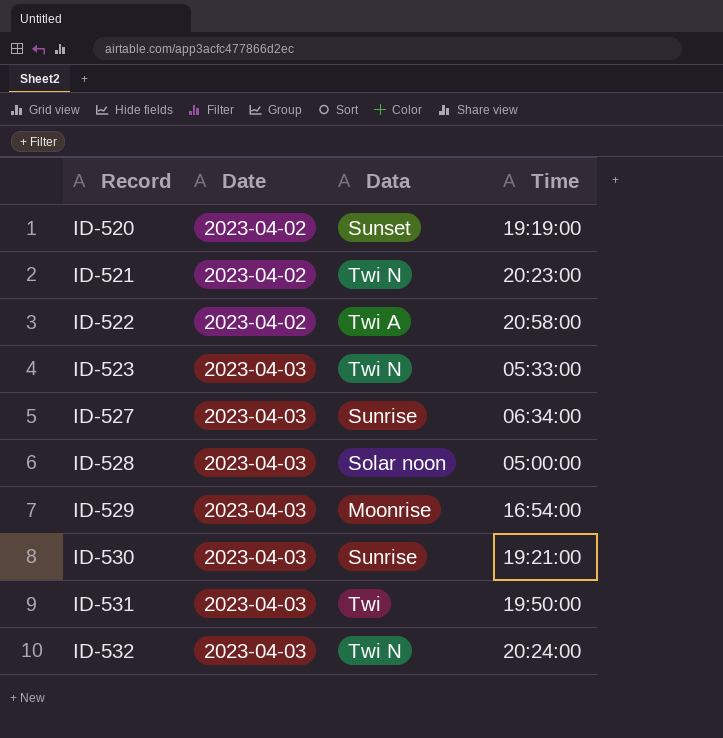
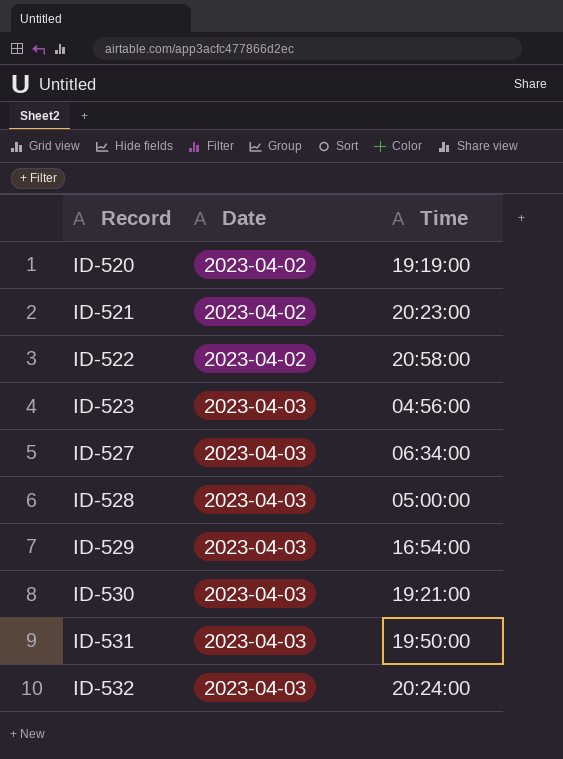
column Data | position: 3 -> none
ID-523 | Time: 05:33:00 -> 04:56:00

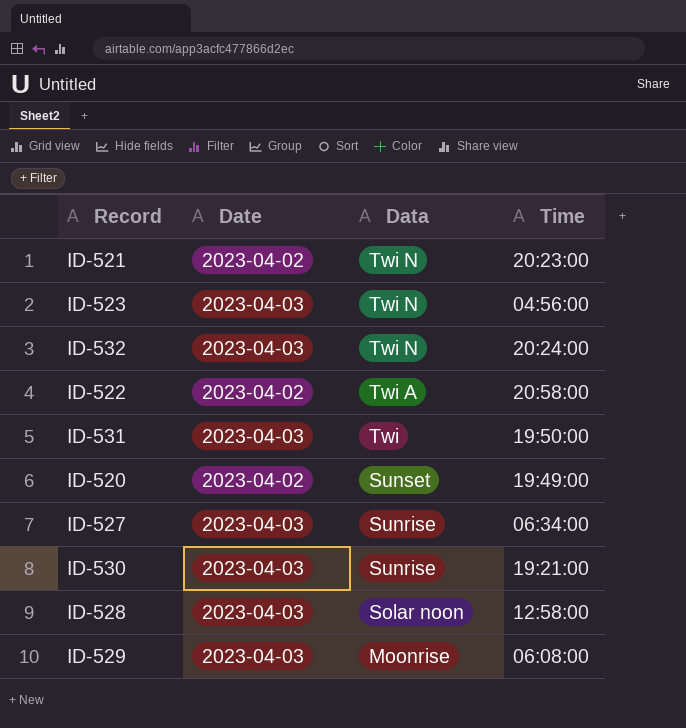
row order: Record ascending -> Data descending
column Data | position: none -> 3
ID-520 | Time: 19:19:00 -> 19:49:00
ID-528 | Time: 05:00:00 -> 12:58:00
ID-529 | Time: 16:54:00 -> 06:08:00

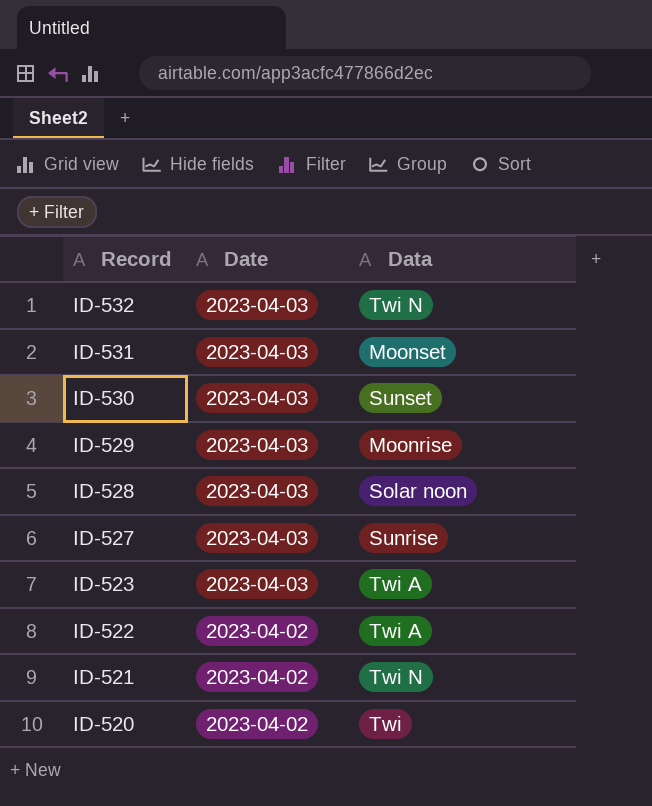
row order: Data descending -> Record descending
column Time | position: 4 -> none
ID-531 | Data: Twi -> Moonset
ID-530 | Data: Sunrise -> Sunset
ID-523 | Data: Twi N -> Twi A
ID-520 | Data: Sunset -> Twi

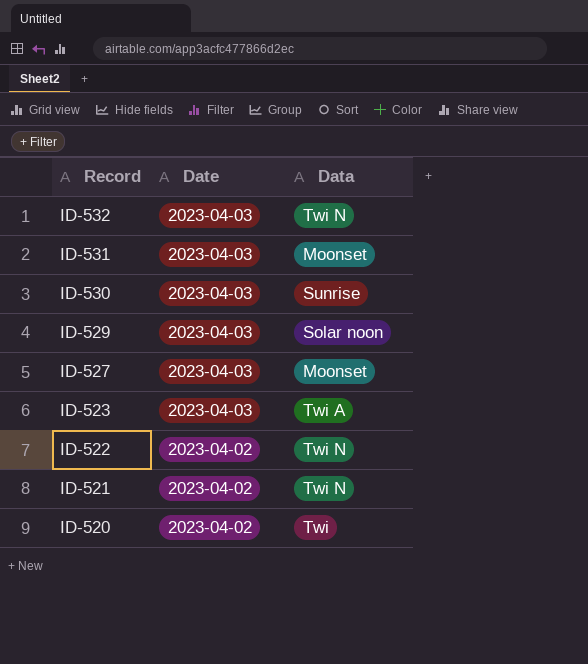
row ID-528: 2023-04-03 | Solar noon -> none
ID-530 | Data: Sunset -> Sunrise
ID-529 | Data: Moonrise -> Solar noon
ID-527 | Data: Sunrise -> Moonset
ID-522 | Data: Twi A -> Twi N

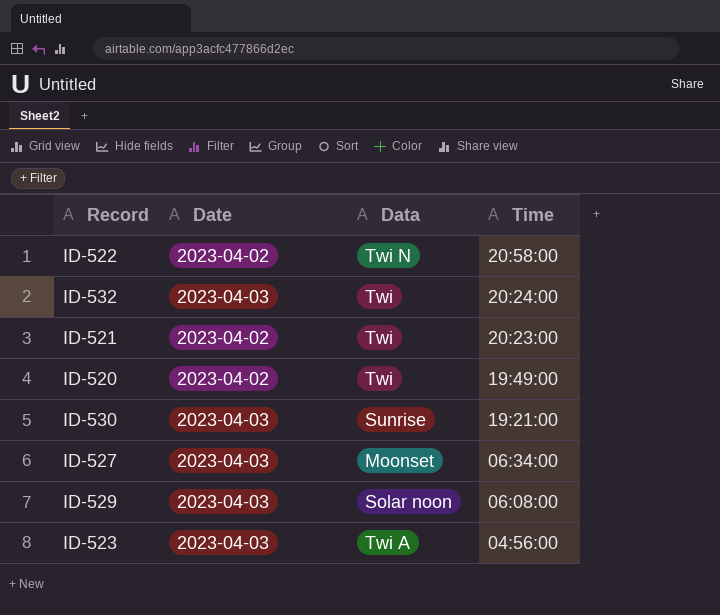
row order: Record descending -> Time descending
column Time | position: none -> 4
row ID-531: 2023-04-03 | Moonset -> none
ID-532 | Data: Twi N -> Twi
ID-521 | Data: Twi N -> Twi

